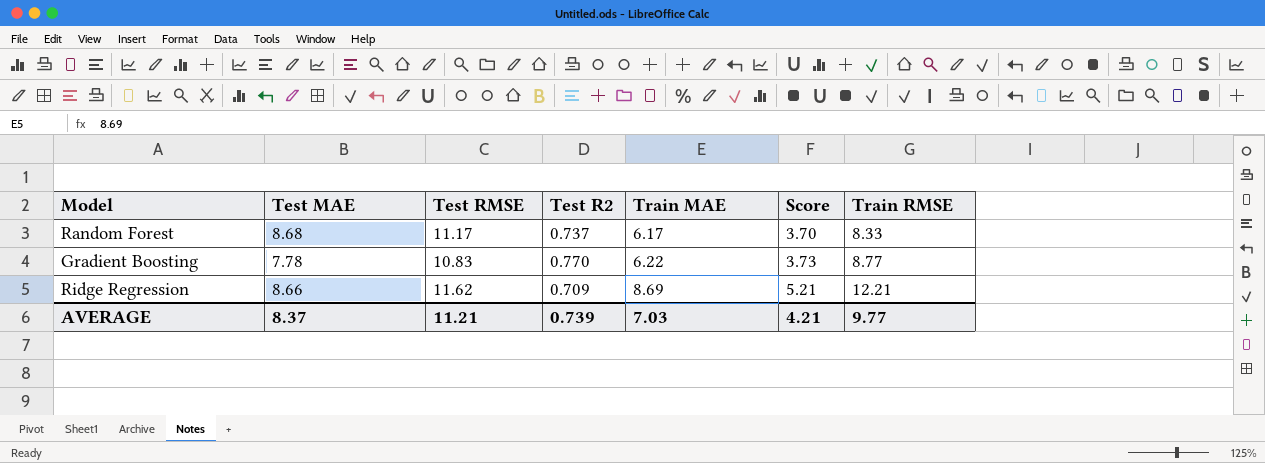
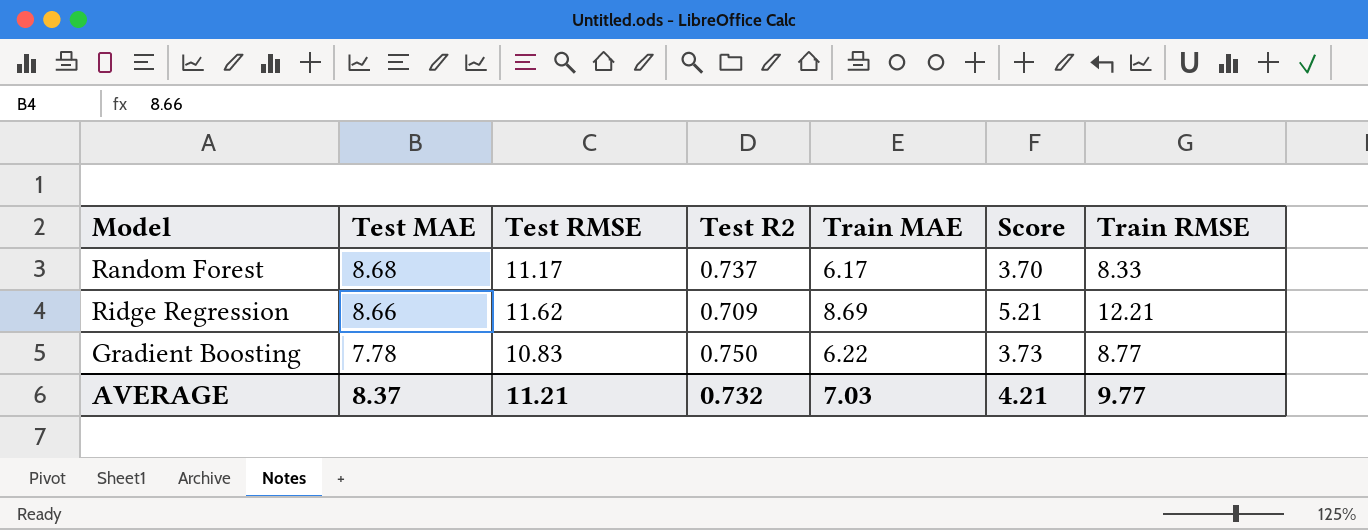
row order: Train MAE ascending -> Test MAE descending
Gradient Boosting | Test R2: 0.770 -> 0.750
AVERAGE | Test R2: 0.739 -> 0.732

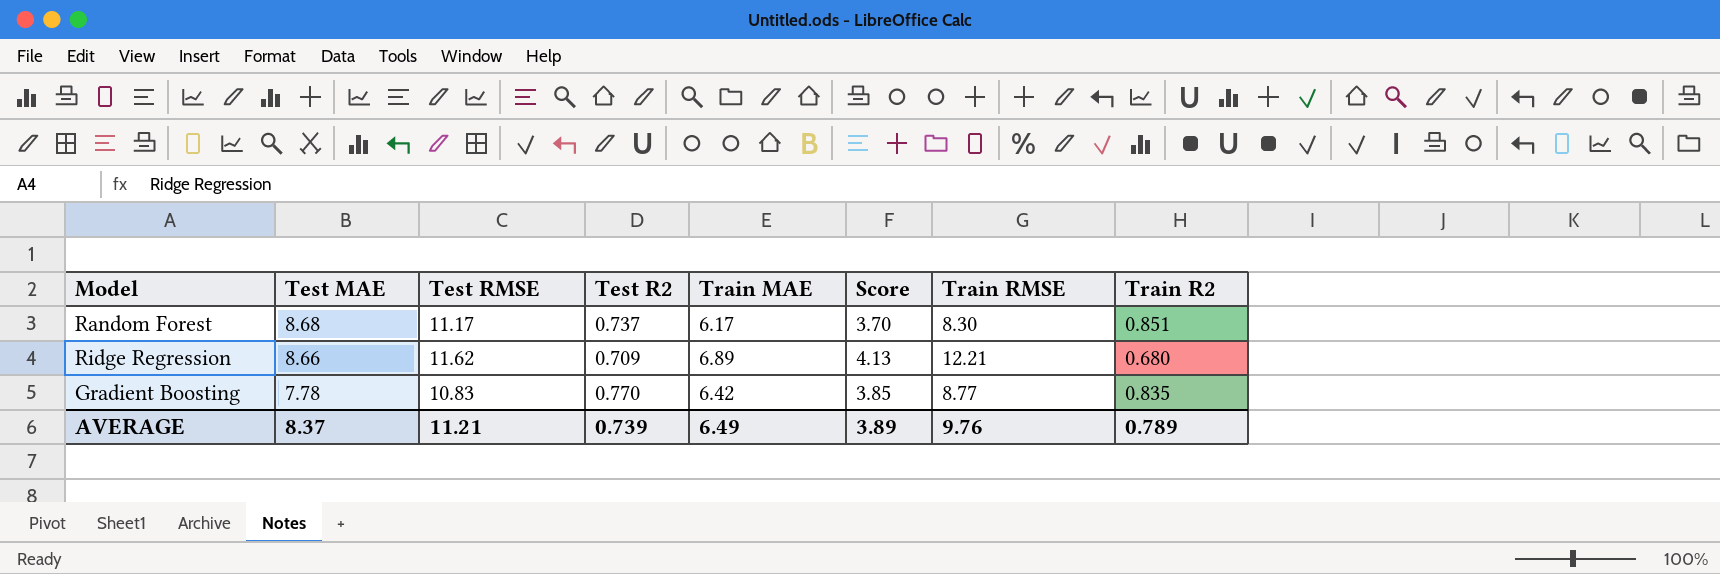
column Train R2 | position: none -> 8
Random Forest | Train RMSE: 8.33 -> 8.30
Ridge Regression | Train MAE: 8.69 -> 6.89
Ridge Regression | Score: 5.21 -> 4.13
Gradient Boosting | Test R2: 0.750 -> 0.770
Gradient Boosting | Train MAE: 6.22 -> 6.42
Gradient Boosting | Score: 3.73 -> 3.85
AVERAGE | Test R2: 0.732 -> 0.739
AVERAGE | Train MAE: 7.03 -> 6.49
AVERAGE | Score: 4.21 -> 3.89
AVERAGE | Train RMSE: 9.77 -> 9.76

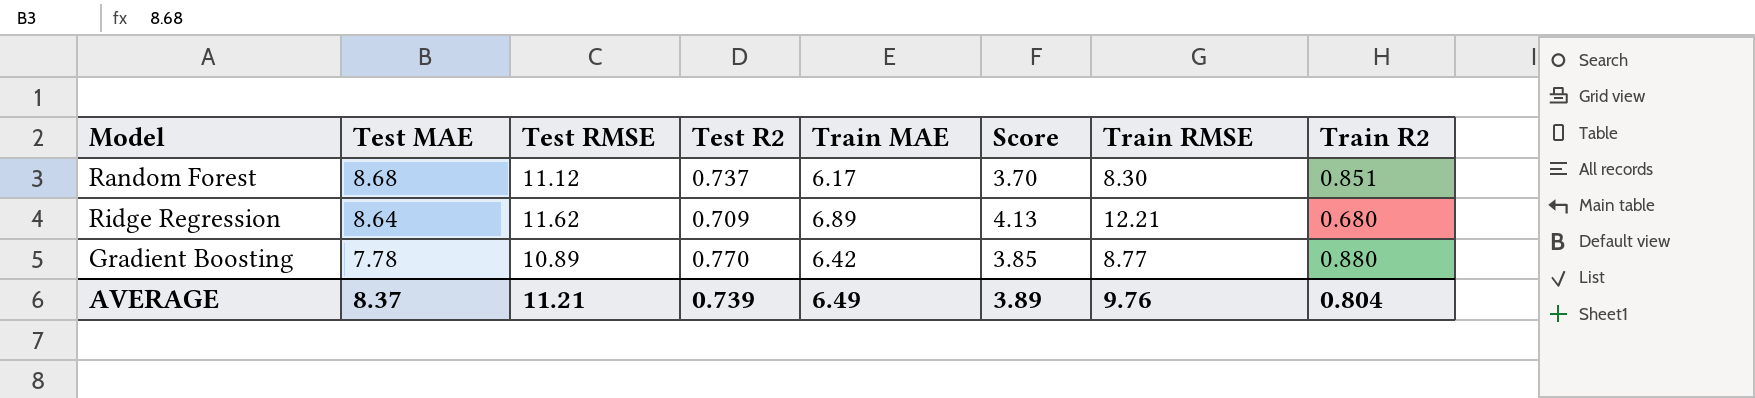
Random Forest | Test RMSE: 11.17 -> 11.12
Ridge Regression | Test MAE: 8.66 -> 8.64
Gradient Boosting | Test RMSE: 10.83 -> 10.89
Gradient Boosting | Train R2: 0.835 -> 0.880
AVERAGE | Train R2: 0.789 -> 0.804

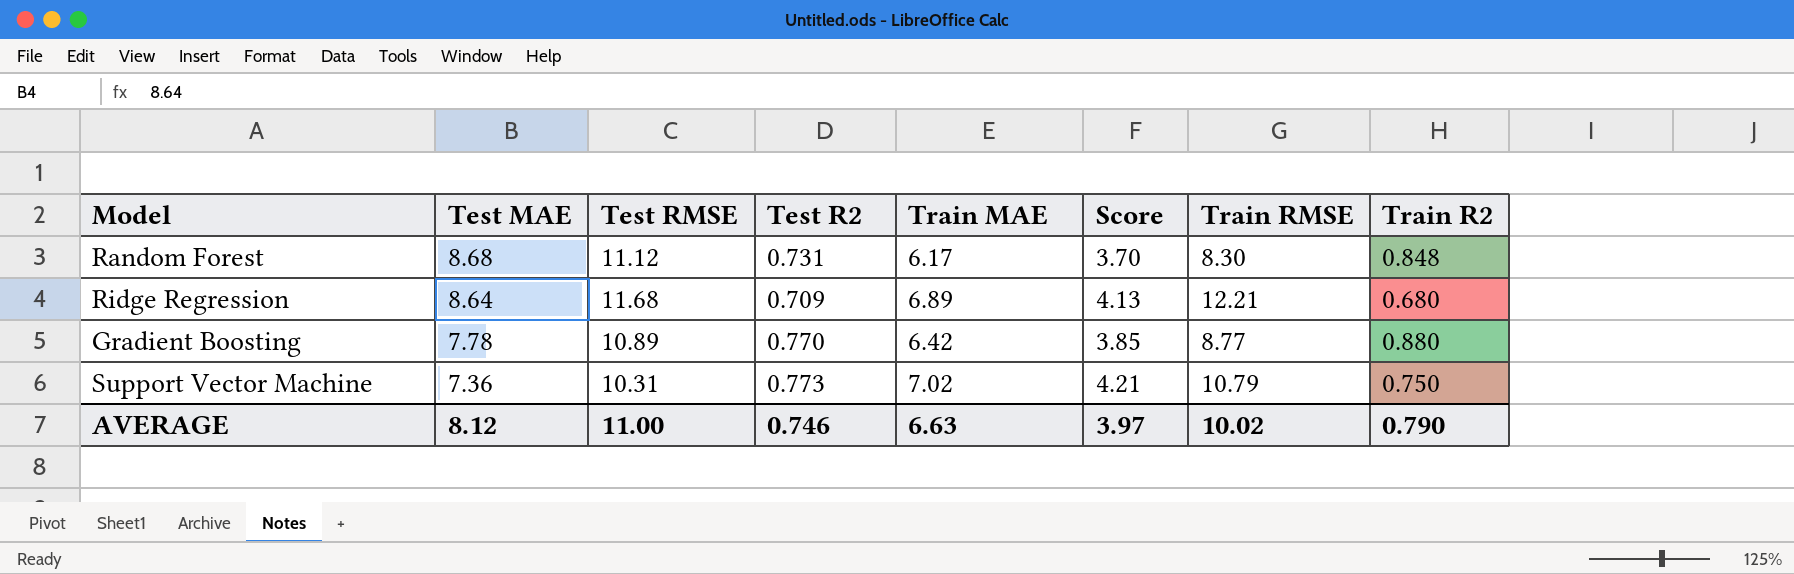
Random Forest | Test R2: 0.737 -> 0.731
Random Forest | Train R2: 0.851 -> 0.848
Ridge Regression | Test RMSE: 11.62 -> 11.68
row Support Vector Machine: none -> 7.36 | 10.31 | 0.773 | 7.02 | 4.21 | 10.79 | 0.750
AVERAGE | Test MAE: 8.37 -> 8.12
AVERAGE | Test RMSE: 11.21 -> 11.00
AVERAGE | Test R2: 0.739 -> 0.746
AVERAGE | Train MAE: 6.49 -> 6.63
AVERAGE | Score: 3.89 -> 3.97
AVERAGE | Train RMSE: 9.76 -> 10.02
AVERAGE | Train R2: 0.804 -> 0.790

